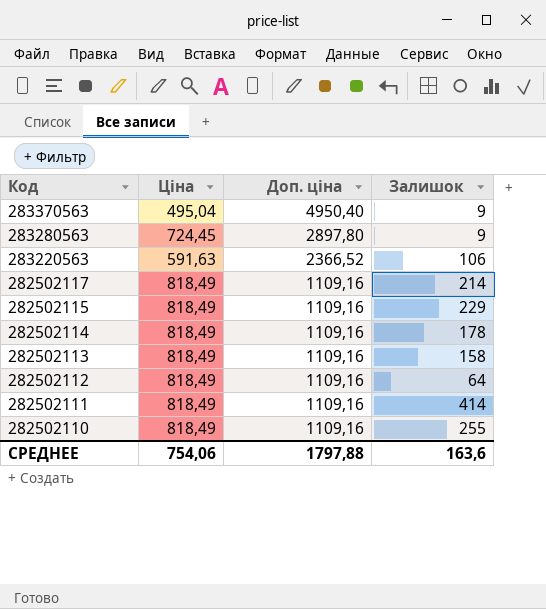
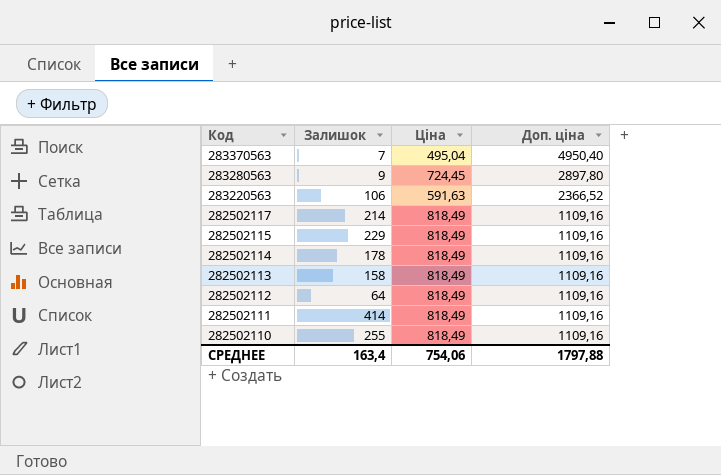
column Залишок | position: 4 -> 2
283370563 | Залишок: 9 -> 7
СРЕДНЕЕ | Залишок: 163,6 -> 163,4

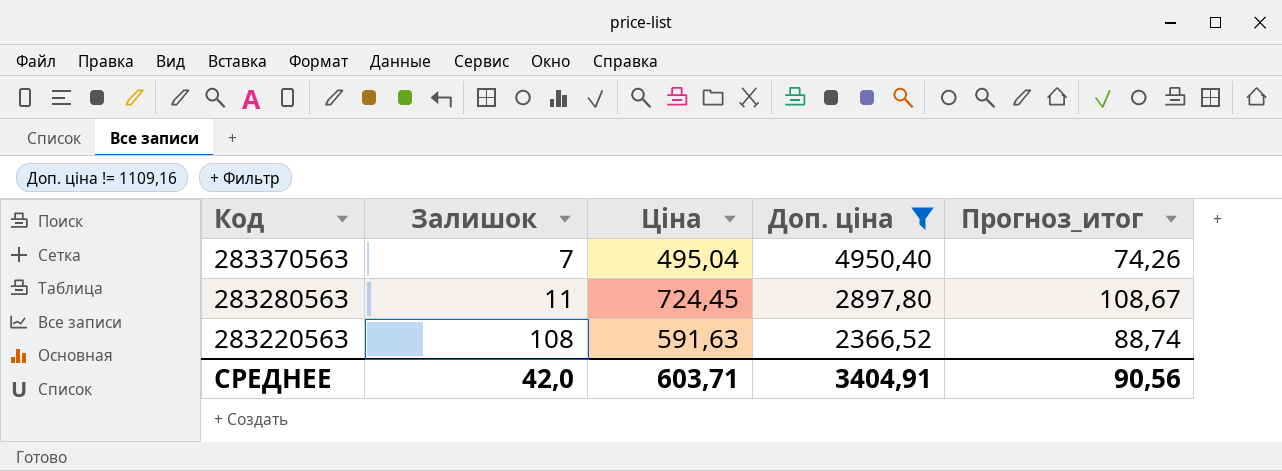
filter: none -> Доп. ціна != 1109,16
column Прогноз_итог | formula: none -> [Ціна] * 0,15
283280563 | Залишок: 9 -> 11
283220563 | Залишок: 106 -> 108
СРЕДНЕЕ | Залишок: 163,4 -> 42,0
СРЕДНЕЕ | Ціна: 754,06 -> 603,71
СРЕДНЕЕ | Доп. ціна: 1797,88 -> 3404,91

